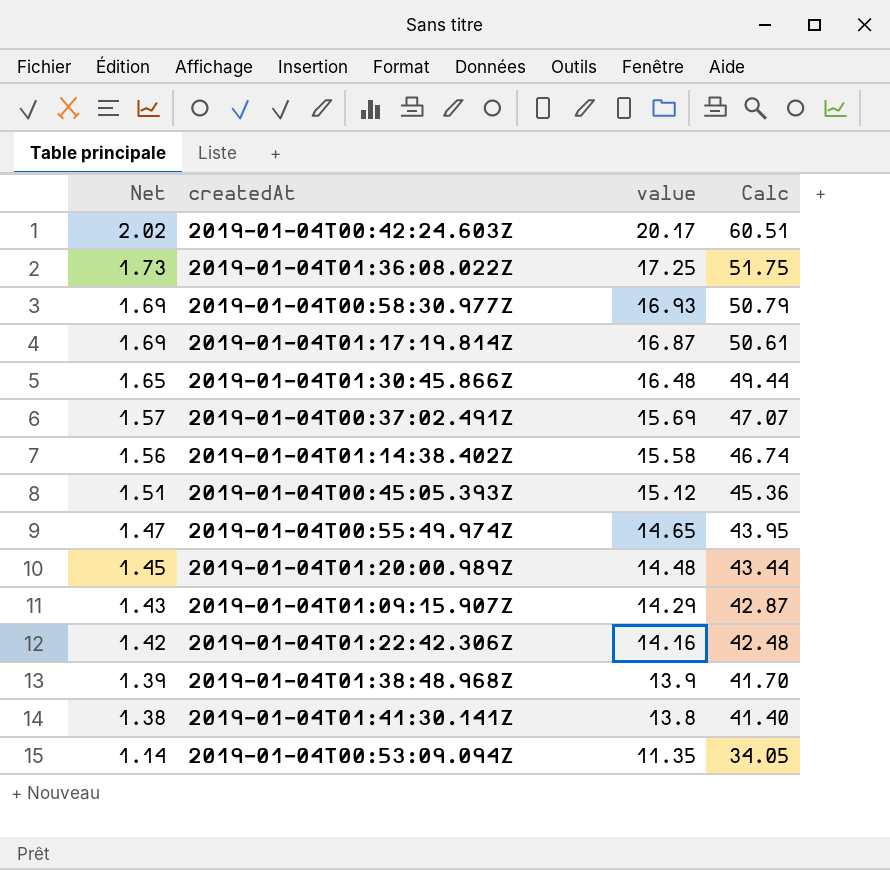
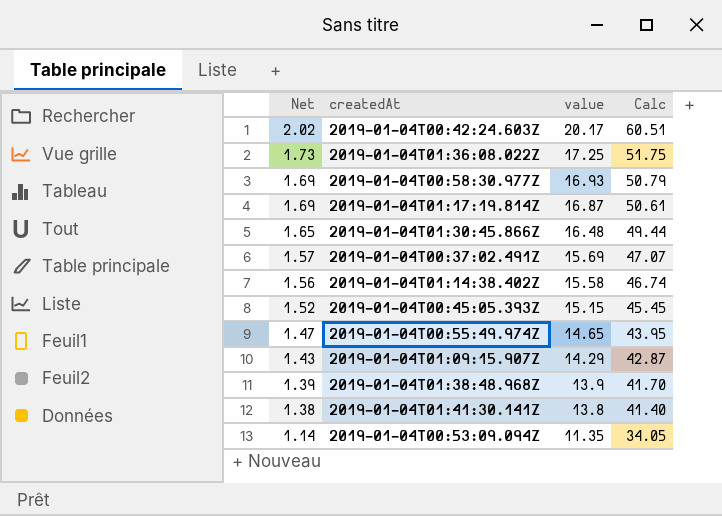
row 2019-01-04T01:20:00.989Z: 1.45 | 14.48 | 43.44 -> none
row 2019-01-04T01:22:42.306Z: 1.42 | 14.16 | 42.48 -> none
2019-01-04T00:45:05.393Z | Net: 1.51 -> 1.52
2019-01-04T00:45:05.393Z | value: 15.12 -> 15.15
2019-01-04T00:45:05.393Z | Calc: 45.36 -> 45.45

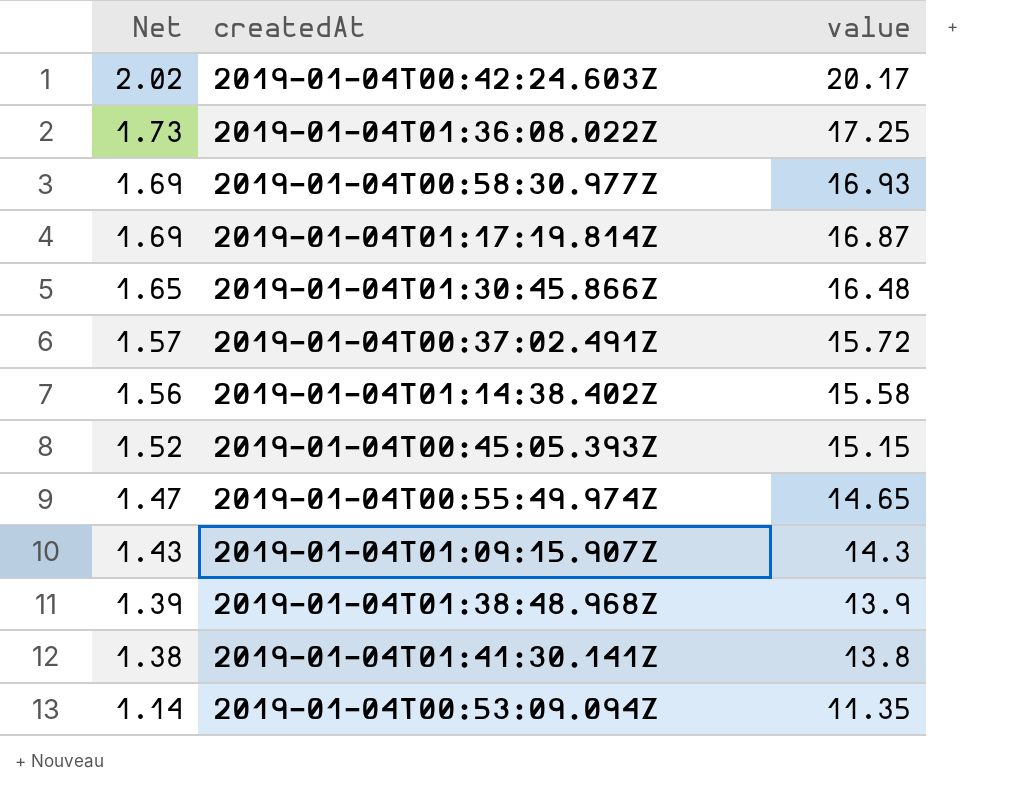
column Calc | formula: [value] * 3 -> none
2019-01-04T00:37:02.491Z | value: 15.69 -> 15.72
2019-01-04T01:09:15.907Z | value: 14.29 -> 14.3

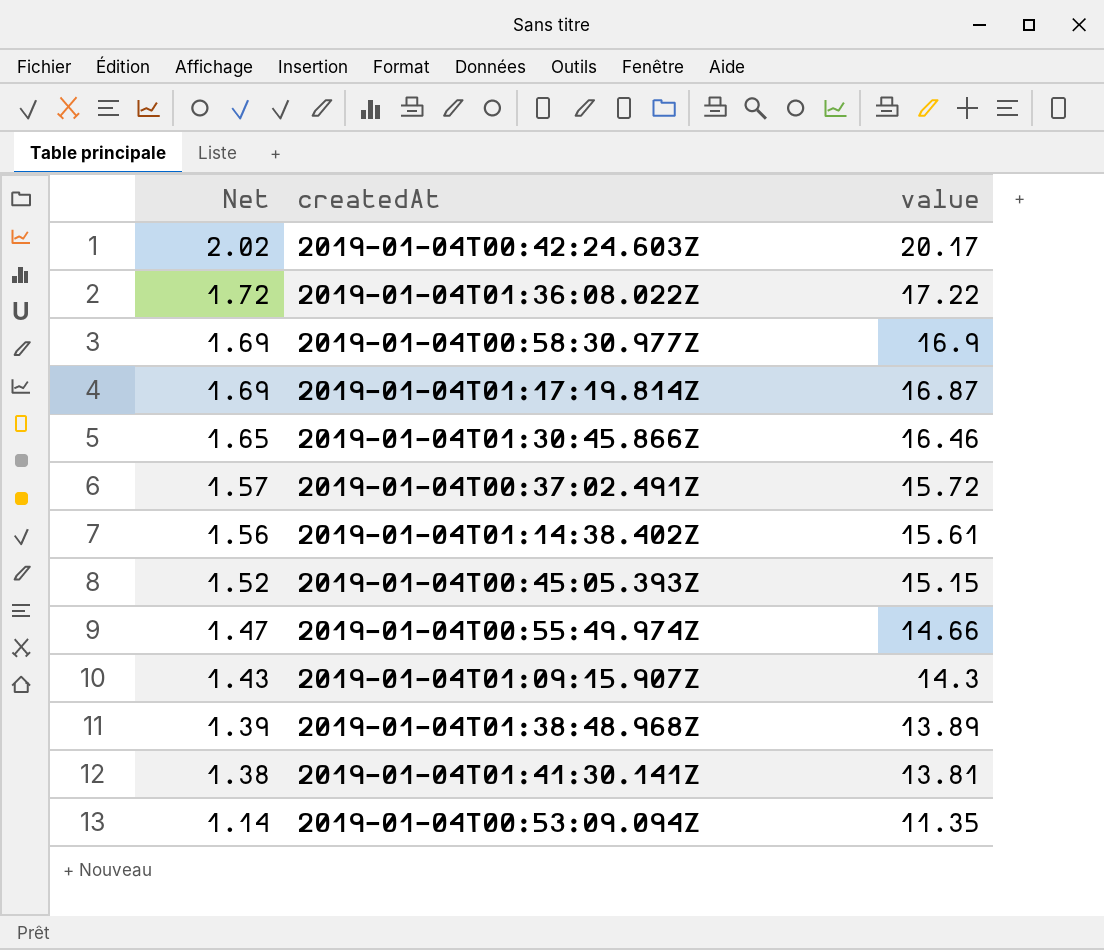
2019-01-04T01:36:08.022Z | Net: 1.73 -> 1.72
2019-01-04T01:36:08.022Z | value: 17.25 -> 17.22
2019-01-04T00:58:30.977Z | value: 16.93 -> 16.9
2019-01-04T01:30:45.866Z | value: 16.48 -> 16.46
2019-01-04T01:14:38.402Z | value: 15.58 -> 15.61
2019-01-04T00:55:49.974Z | value: 14.65 -> 14.66
2019-01-04T01:38:48.968Z | value: 13.9 -> 13.89
2019-01-04T01:41:30.141Z | value: 13.8 -> 13.81

